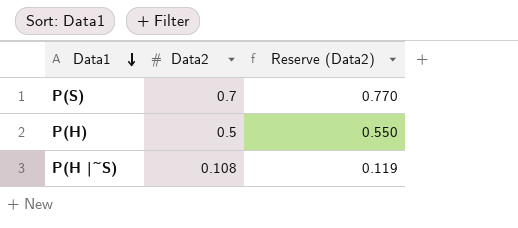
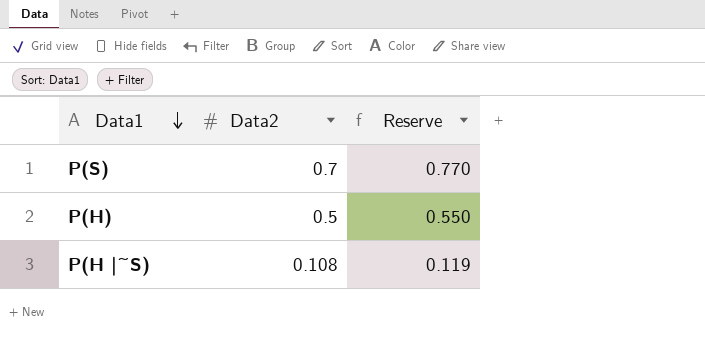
column name: Reserve (Data2) -> Reserve

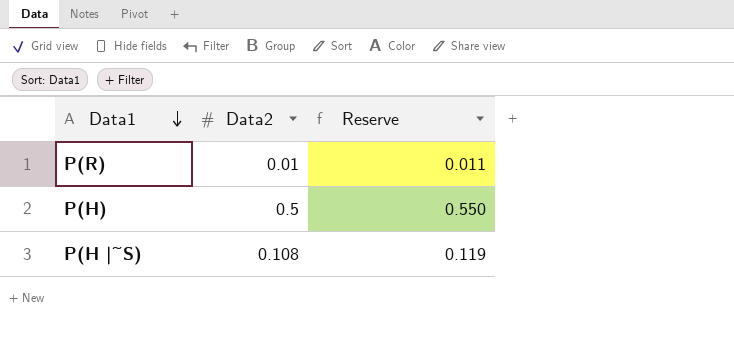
row P(S): 0.7 | 0.770 -> none
row P(R): none -> 0.01 | 0.011

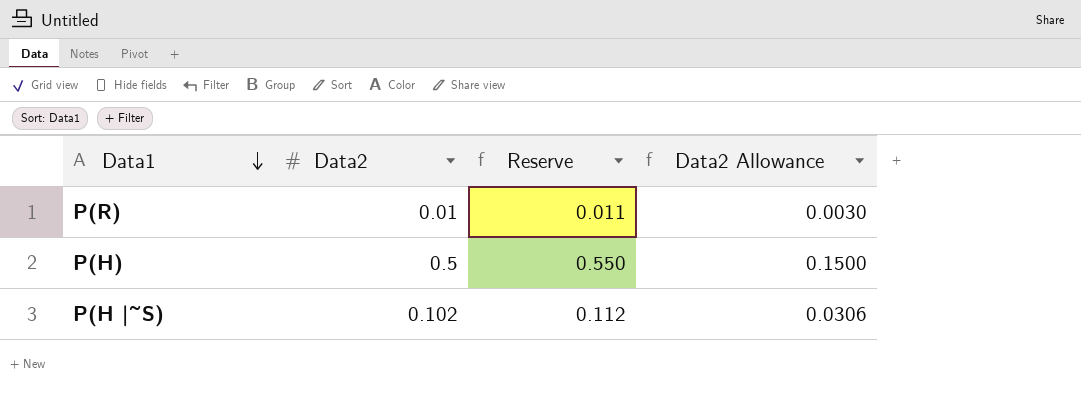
column Data2 Allowance | formula: none -> [Data2] * 0.3
P(H |~S) | Data2: 0.108 -> 0.102
P(H |~S) | Reserve: 0.119 -> 0.112

